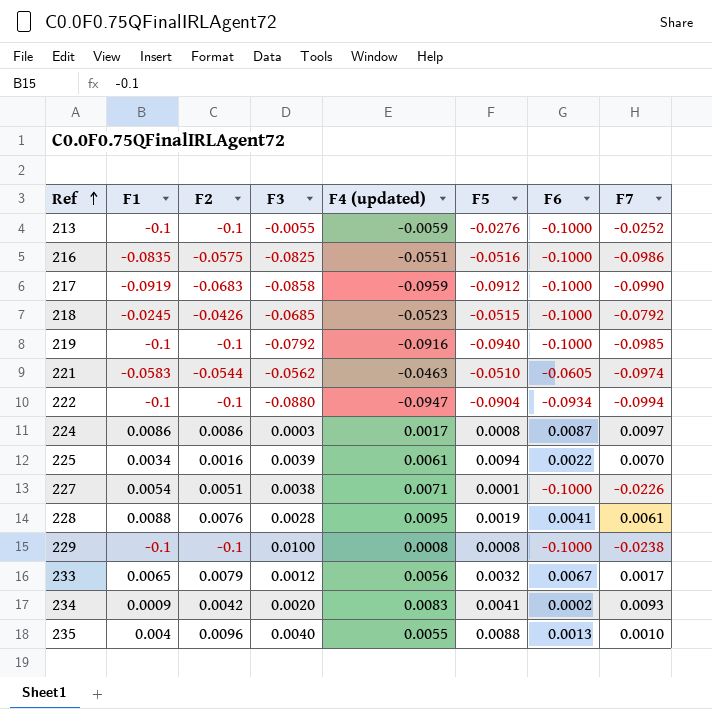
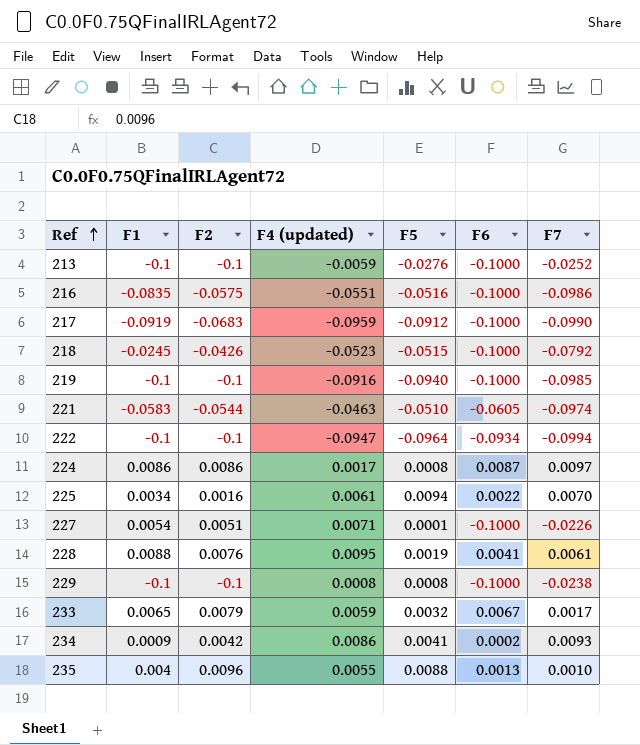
column F3 | position: 4 -> none
222 | F5: -0.0904 -> -0.0964
233 | F4 (updated): 0.0056 -> 0.0059
234 | F4 (updated): 0.0083 -> 0.0086

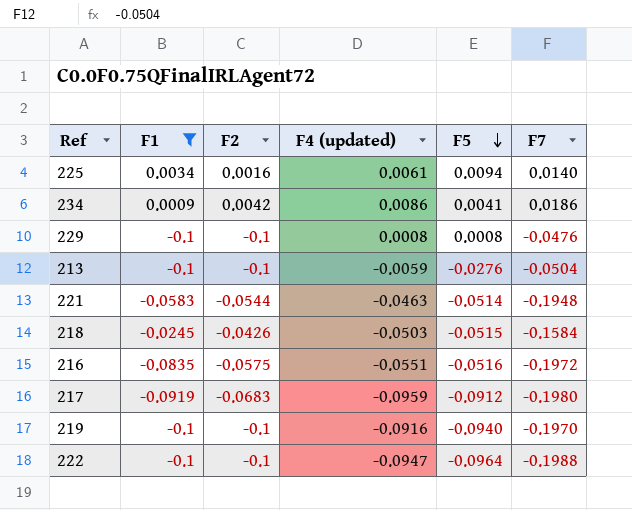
filter: none -> F1 <= 0.0034
row order: Ref ascending -> F5 descending
column F6 | position: 6 -> none
225 | F7: 0.0070 -> 0.0140
234 | F7: 0.0093 -> 0.0186
229 | F7: -0.0238 -> -0.0476
213 | F7: -0.0252 -> -0.0504
221 | F5: -0.0510 -> -0.0514
221 | F7: -0.0974 -> -0.1948
218 | F4 (updated): -0.0523 -> -0.0503
218 | F7: -0.0792 -> -0.1584
216 | F7: -0.0986 -> -0.1972
217 | F7: -0.0990 -> -0.1980
219 | F7: -0.0985 -> -0.1970
222 | F7: -0.0994 -> -0.1988

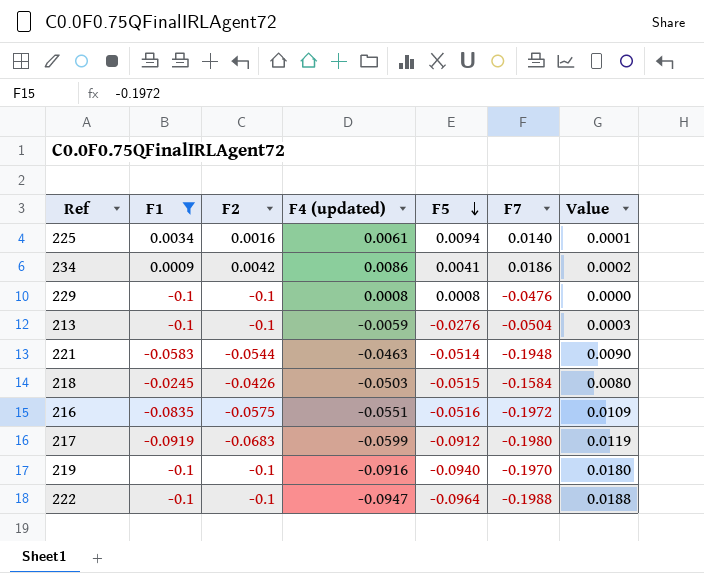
column Value | formula: none -> [F4 (updated)] * [F7]
217 | F4 (updated): -0.0959 -> -0.0599

